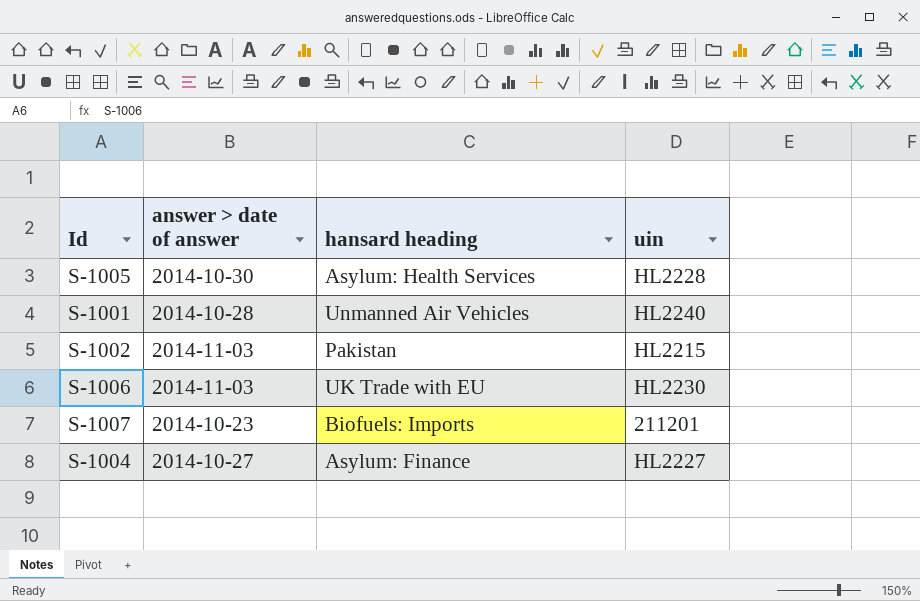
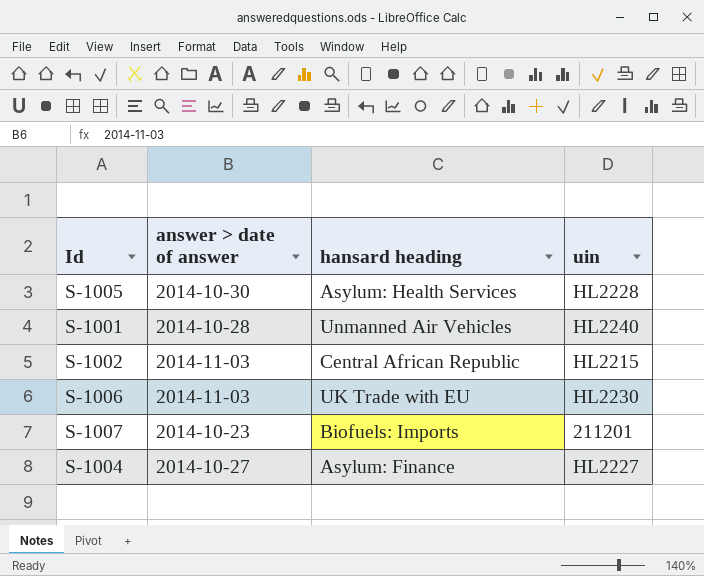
S-1002 | hansard heading: Pakistan -> Central African Republic

